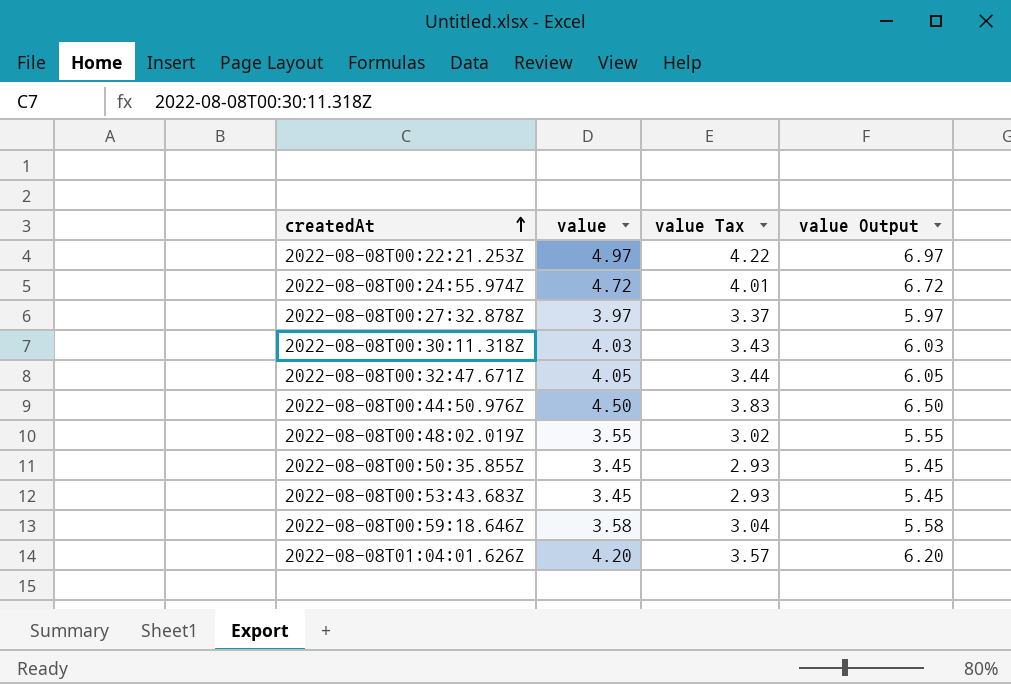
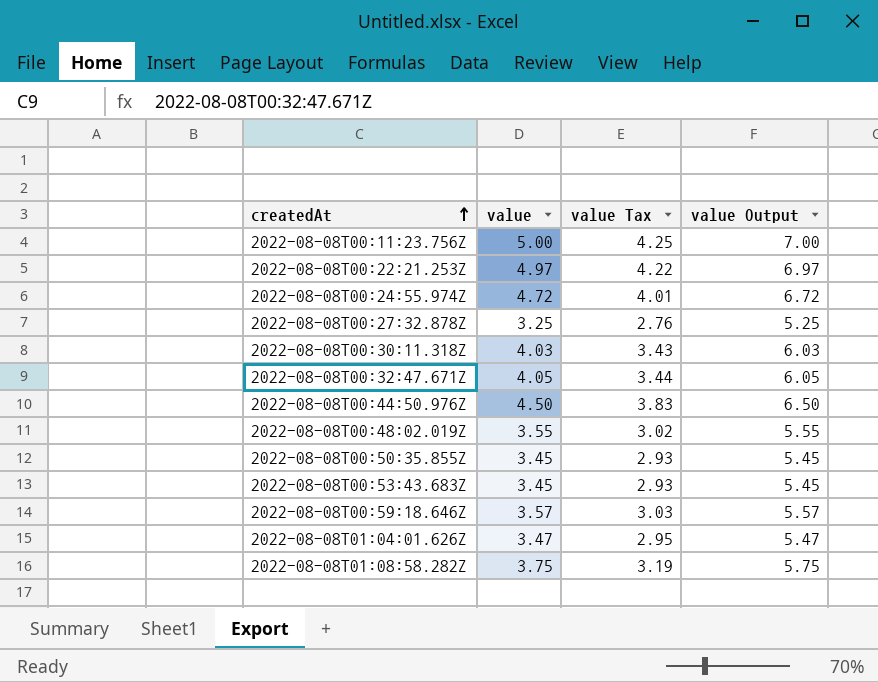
row 2022-08-08T00:11:23.756Z: none -> 5.00 | 4.25 | 7.00
2022-08-08T00:27:32.878Z | value: 3.97 -> 3.25
2022-08-08T00:27:32.878Z | value Tax: 3.37 -> 2.76
2022-08-08T00:27:32.878Z | value Output: 5.97 -> 5.25
2022-08-08T00:59:18.646Z | value: 3.58 -> 3.57
2022-08-08T00:59:18.646Z | value Tax: 3.04 -> 3.03
2022-08-08T00:59:18.646Z | value Output: 5.58 -> 5.57
2022-08-08T01:04:01.626Z | value: 4.20 -> 3.47
2022-08-08T01:04:01.626Z | value Tax: 3.57 -> 2.95
2022-08-08T01:04:01.626Z | value Output: 6.20 -> 5.47
row 2022-08-08T01:08:58.282Z: none -> 3.75 | 3.19 | 5.75

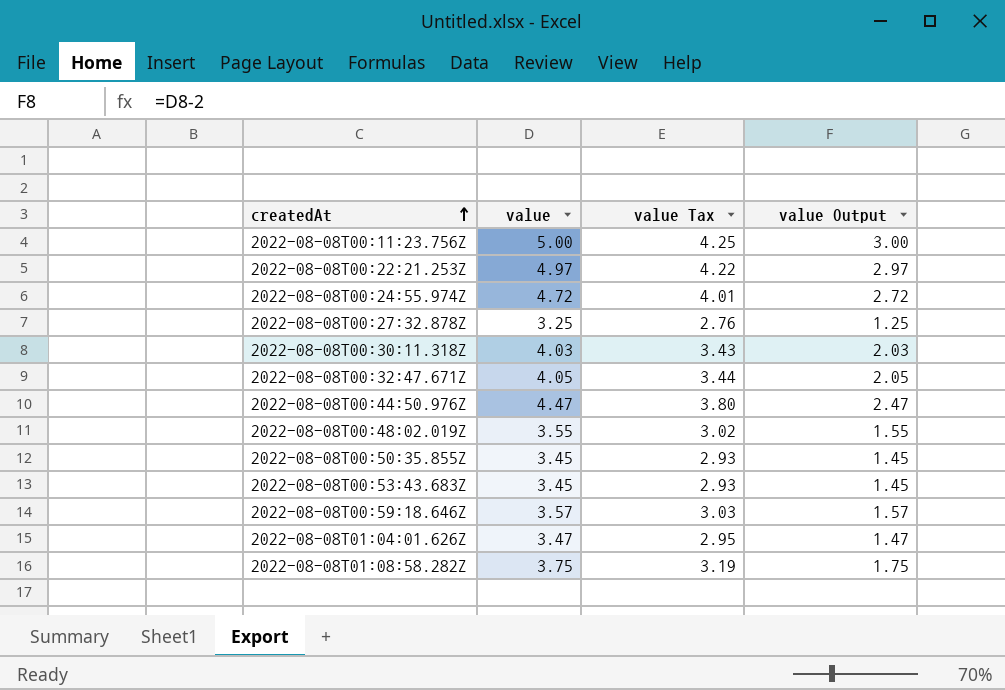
column value Output | formula: [value] + 2 -> [value] - 2
2022-08-08T00:44:50.976Z | value: 4.50 -> 4.47
2022-08-08T00:44:50.976Z | value Tax: 3.83 -> 3.80

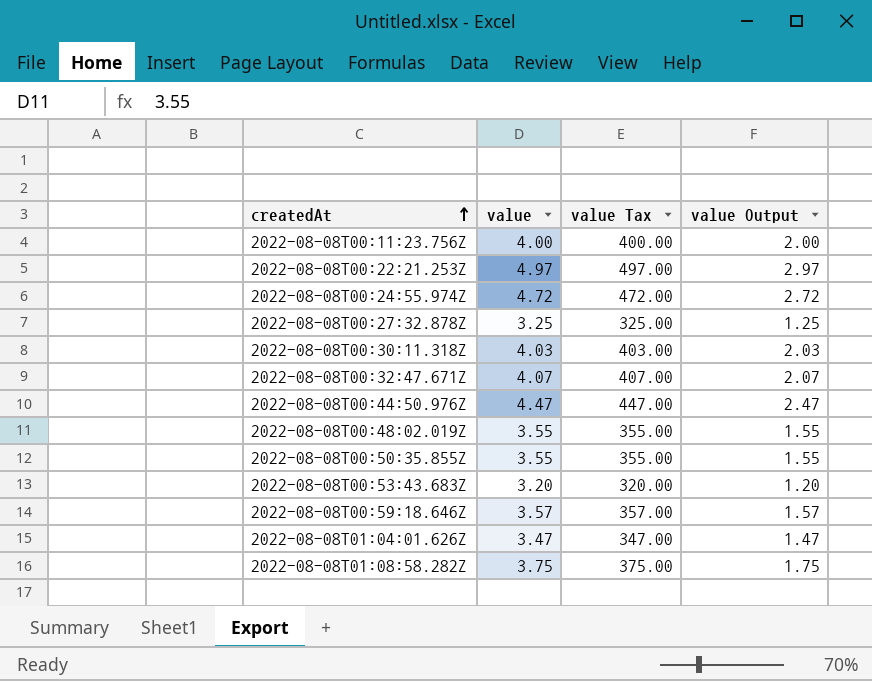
column value Tax | formula: [value] * 0.85 -> [value] * 100
2022-08-08T00:11:23.756Z | value: 5.00 -> 4.00
2022-08-08T00:11:23.756Z | value Output: 3.00 -> 2.00
2022-08-08T00:32:47.671Z | value: 4.05 -> 4.07
2022-08-08T00:32:47.671Z | value Output: 2.05 -> 2.07
2022-08-08T00:50:35.855Z | value: 3.45 -> 3.55
2022-08-08T00:50:35.855Z | value Output: 1.45 -> 1.55
2022-08-08T00:53:43.683Z | value: 3.45 -> 3.20
2022-08-08T00:53:43.683Z | value Output: 1.45 -> 1.20

